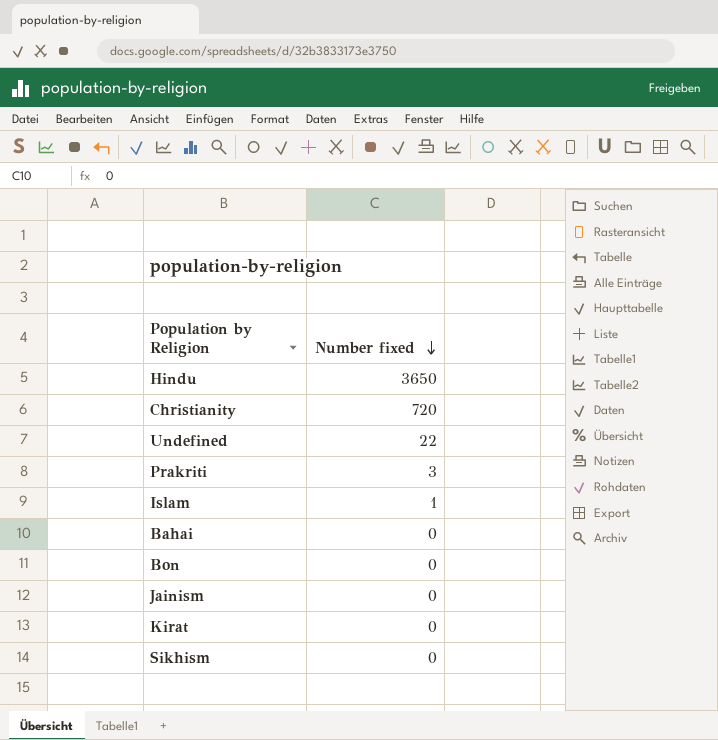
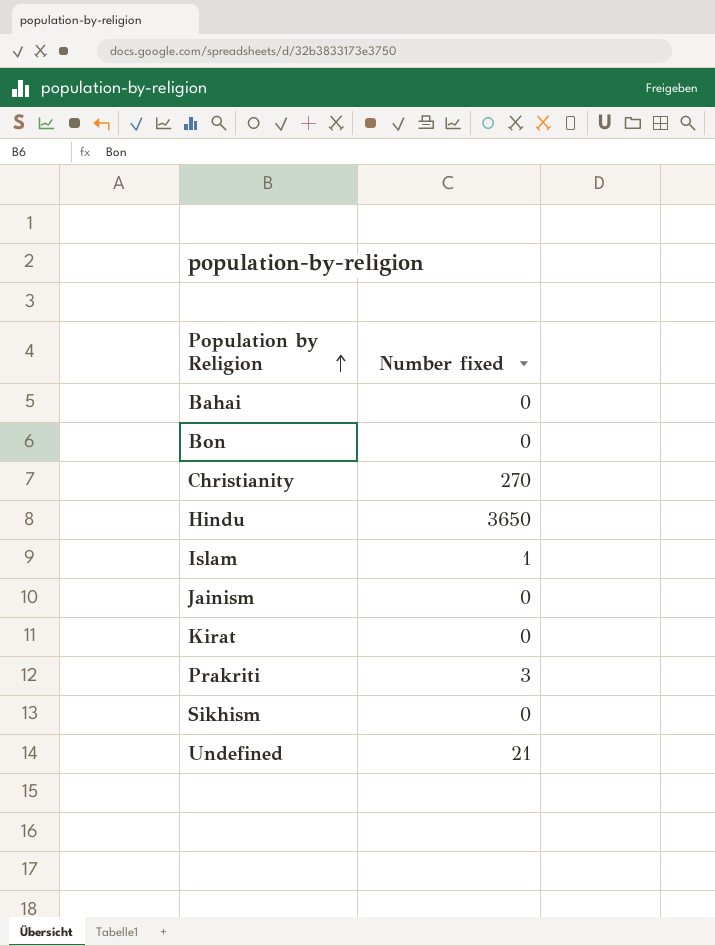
row order: Number fixed descending -> Population by Religion ascending
Christianity | Number fixed: 720 -> 270
Undefined | Number fixed: 22 -> 21

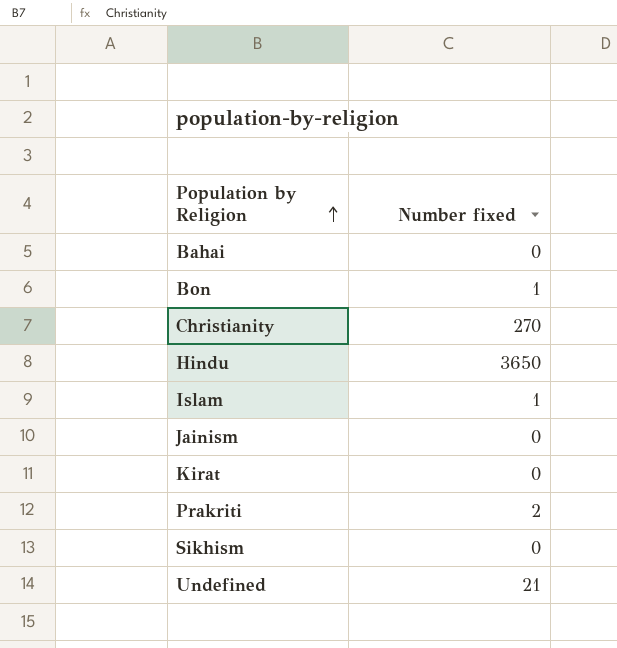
Bon | Number fixed: 0 -> 1
Prakriti | Number fixed: 3 -> 2

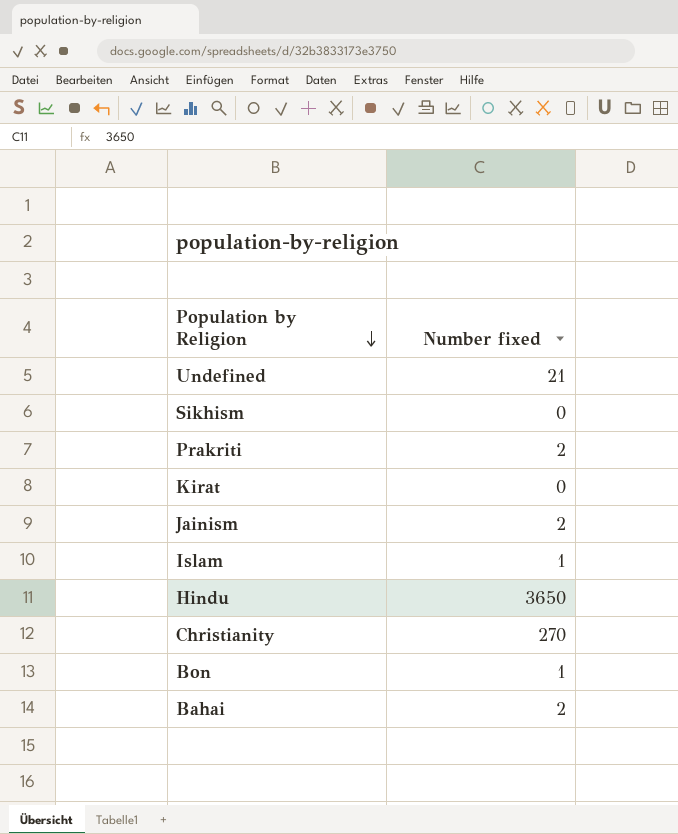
row order: Population by Religion ascending -> Population by Religion descending
Jainism | Number fixed: 0 -> 2
Bahai | Number fixed: 0 -> 2

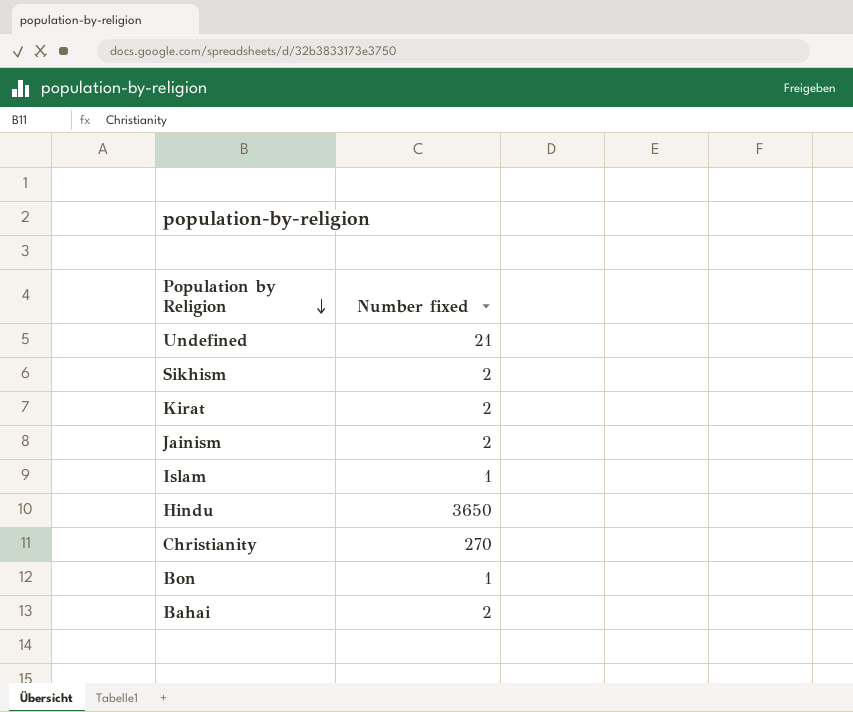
row Prakriti: 2 -> none
Sikhism | Number fixed: 0 -> 2
Kirat | Number fixed: 0 -> 2

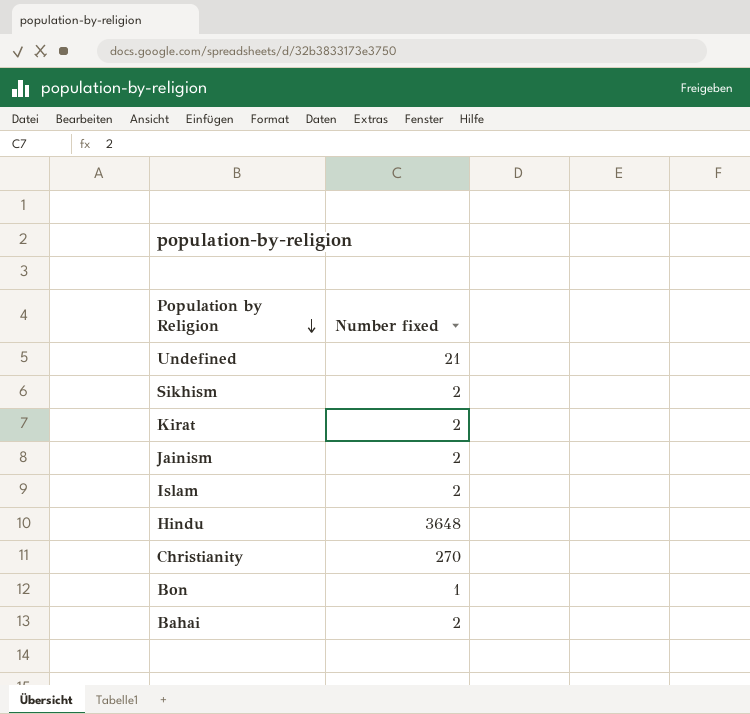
Islam | Number fixed: 1 -> 2
Hindu | Number fixed: 3650 -> 3648

